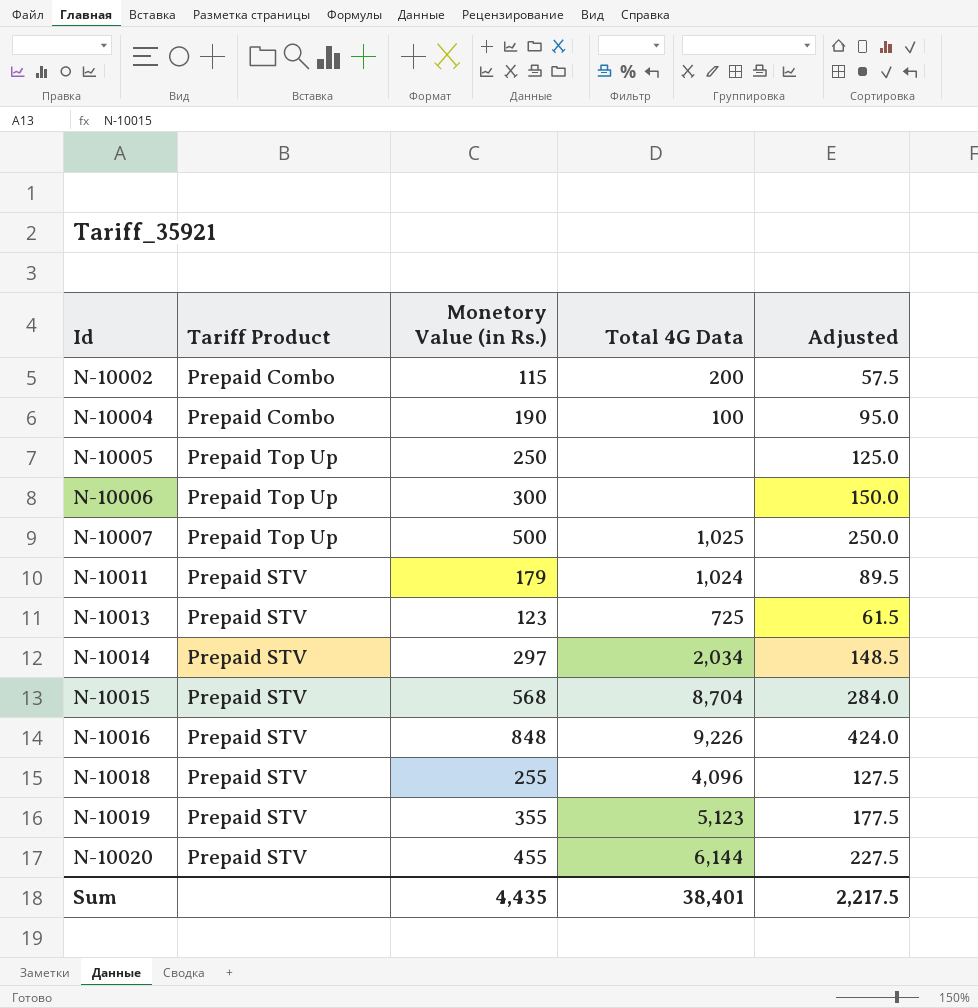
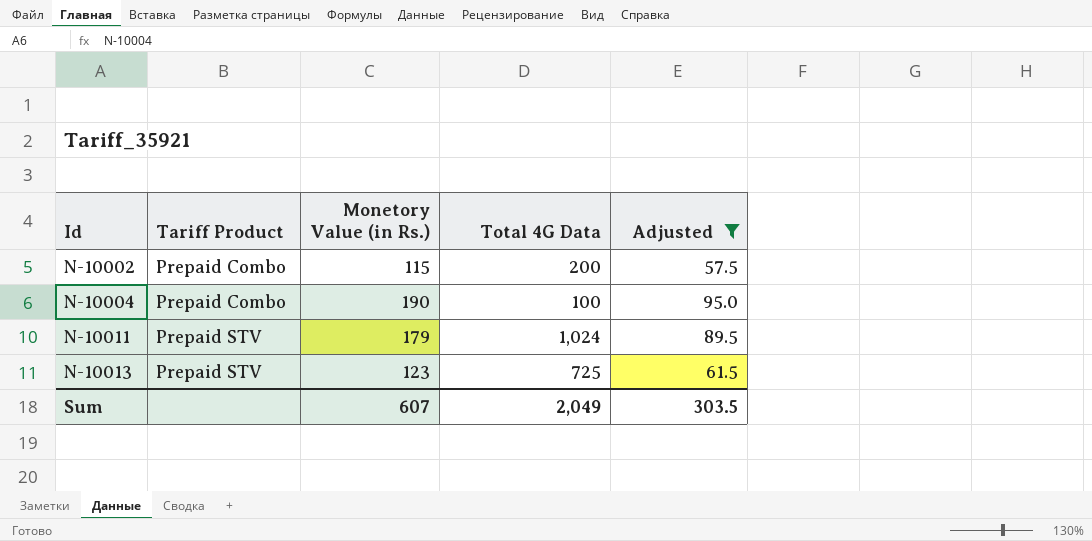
filter: none -> Adjusted <= 95.0
Sum | Monetory Value (in Rs.): 4,435 -> 607
Sum | Total 4G Data: 38,401 -> 2,049
Sum | Adjusted: 2,217.5 -> 303.5

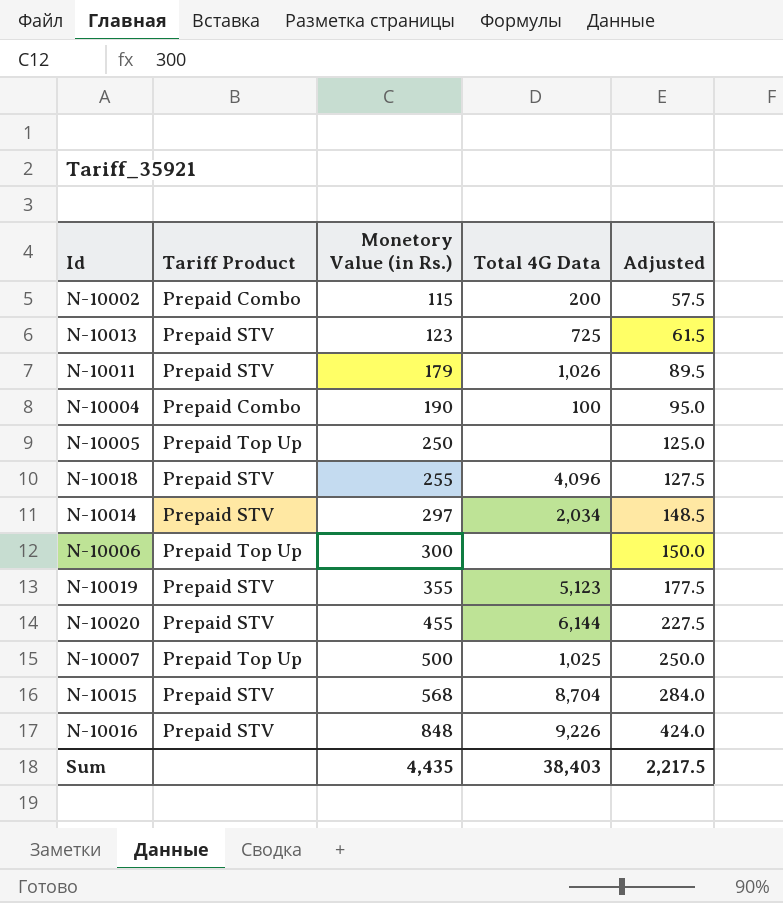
filter: Adjusted <= 95.0 -> none
row order: Id ascending -> Monetory Value (in Rs.) ascending
N-10011 | Total 4G Data: 1,024 -> 1,026
Sum | Monetory Value (in Rs.): 607 -> 4,435
Sum | Total 4G Data: 2,049 -> 38,403
Sum | Adjusted: 303.5 -> 2,217.5

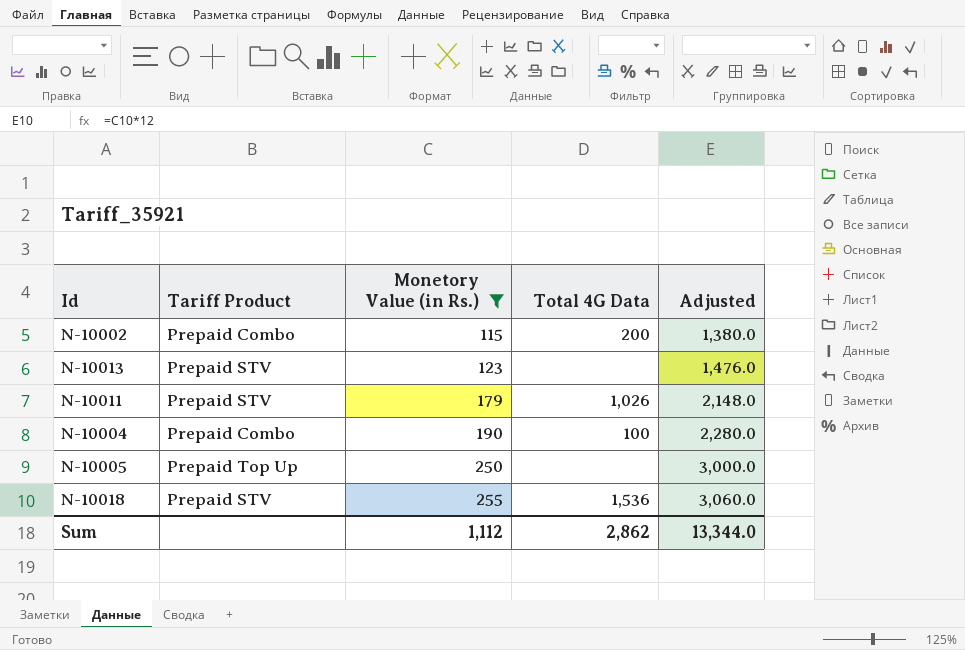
filter: none -> Monetory Value (in Rs.) <= 255
column Adjusted | formula: [Monetory Value (in Rs.)] * 0.5 -> [Monetory Value (in Rs.)] * 12
N-10013 | Total 4G Data: 725 -> none
N-10018 | Total 4G Data: 4,096 -> 1,536
Sum | Monetory Value (in Rs.): 4,435 -> 1,112
Sum | Total 4G Data: 38,403 -> 2,862
Sum | Adjusted: 2,217.5 -> 13,344.0

